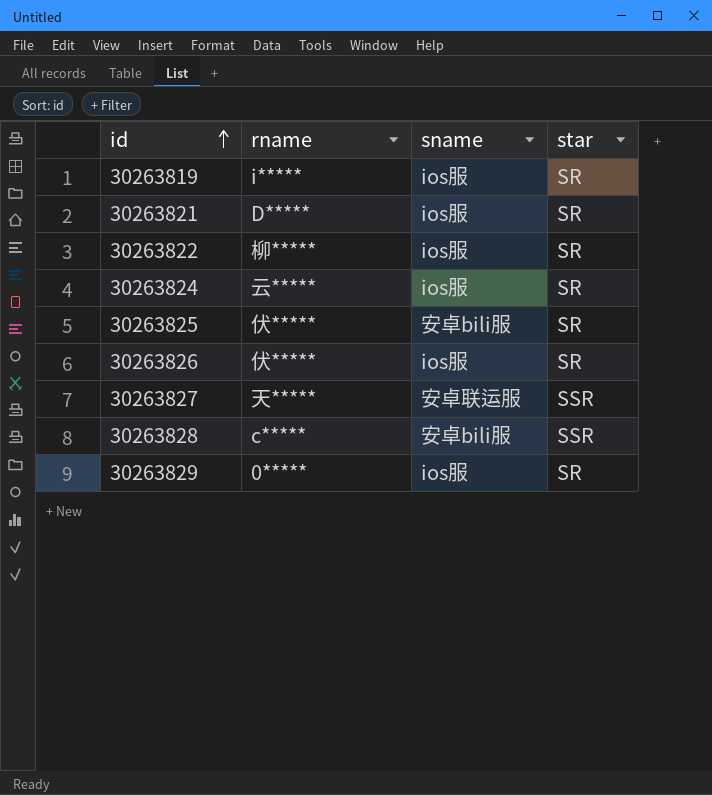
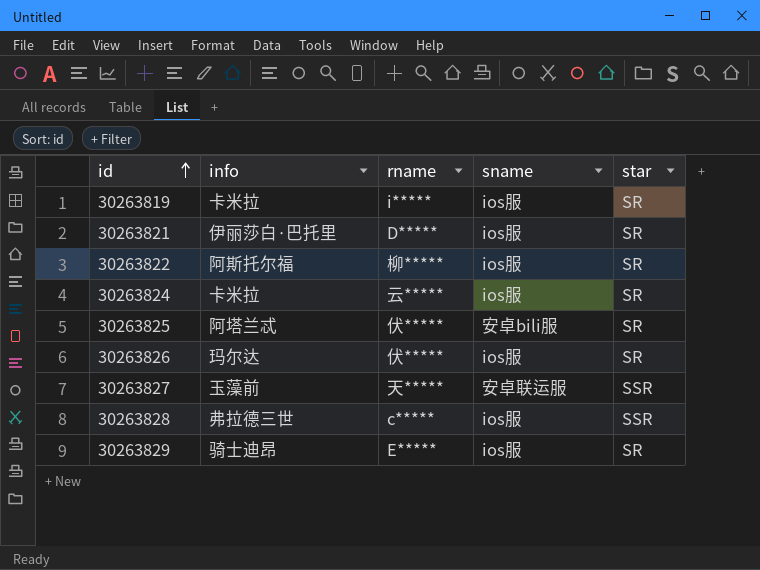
column info | position: none -> 2
30263828 | sname: 安卓bili服 -> ios服
30263829 | rname: 0***** -> E*****

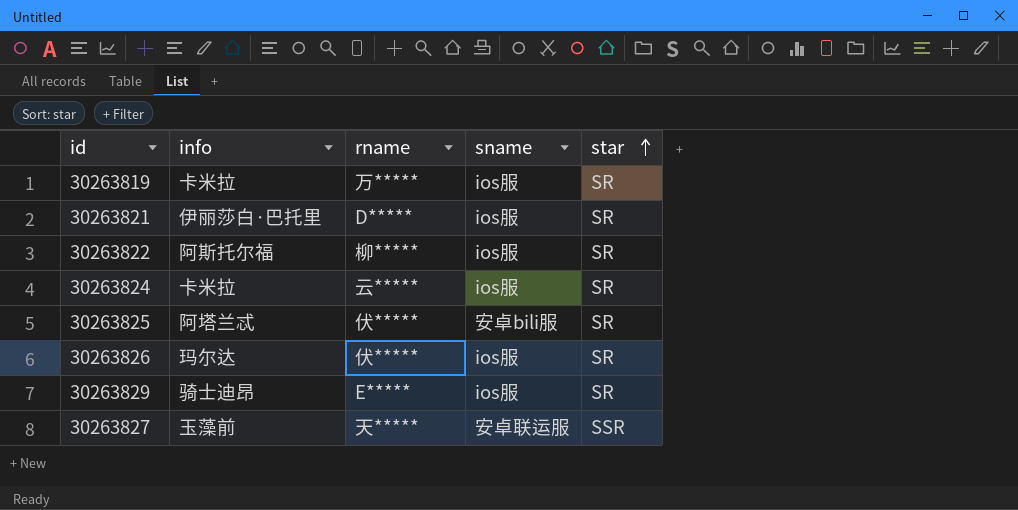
row order: id ascending -> star ascending
row 30263828: 弗拉德三世 | c***** | ios服 | SSR -> none
30263819 | rname: i***** -> 万*****

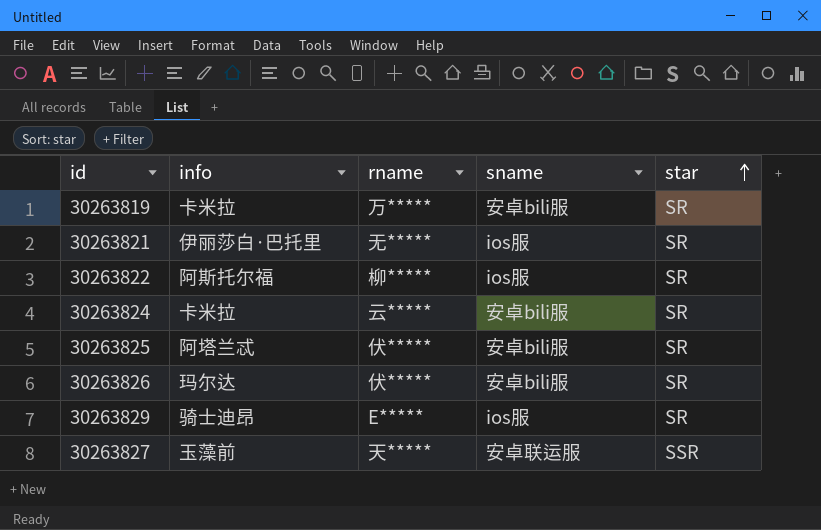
30263819 | sname: ios服 -> 安卓bili服
30263821 | rname: D***** -> 无*****
30263824 | sname: ios服 -> 安卓bili服
30263826 | sname: ios服 -> 安卓bili服

